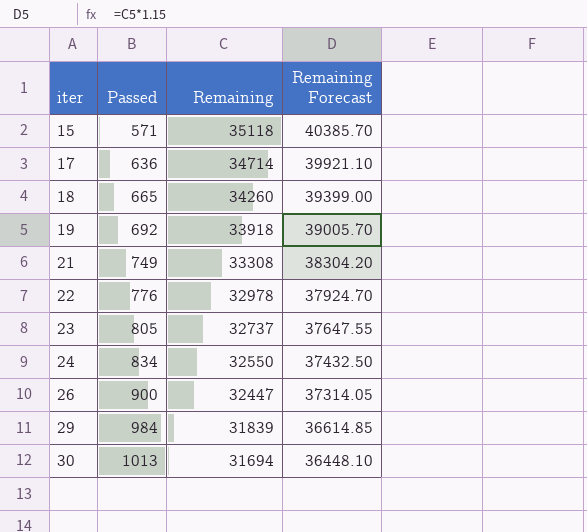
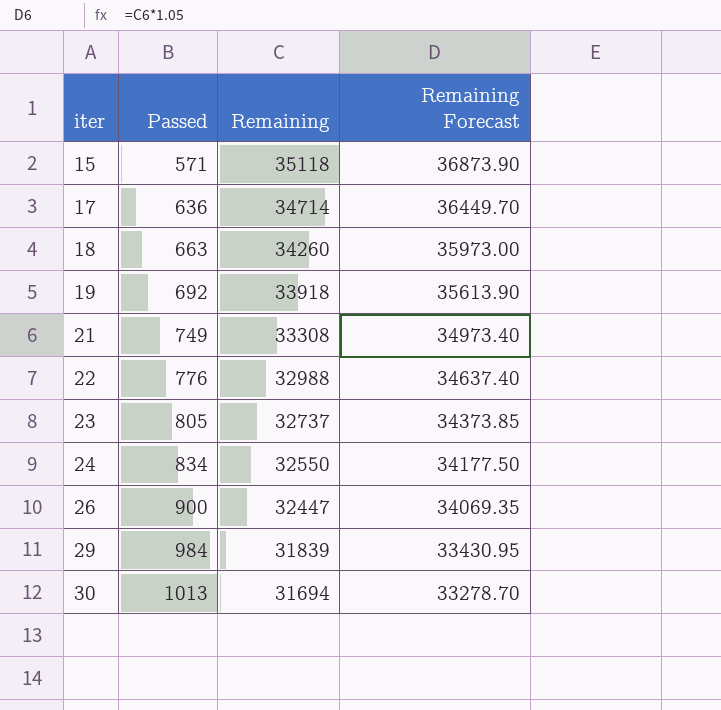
column Remaining Forecast | formula: [Remaining] * 1.15 -> [Remaining] * 1.05
18 | Passed: 665 -> 663
22 | Remaining: 32978 -> 32988

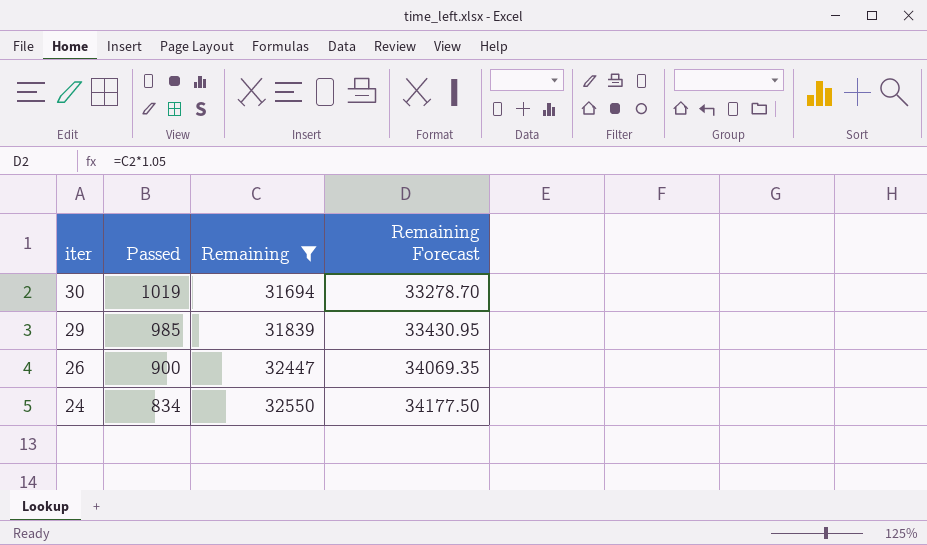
filter: none -> Remaining <= 32550
row order: iter ascending -> iter descending
30 | Passed: 1013 -> 1019
29 | Passed: 984 -> 985

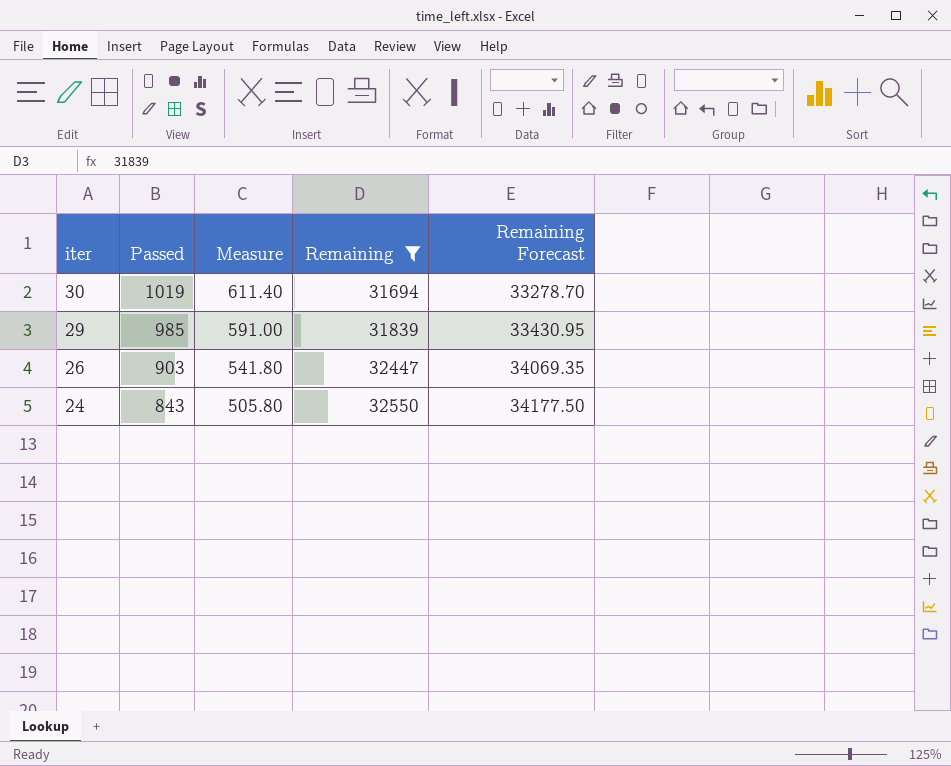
column Measure | formula: none -> [Passed] * 0.6
26 | Passed: 900 -> 903
24 | Passed: 834 -> 843

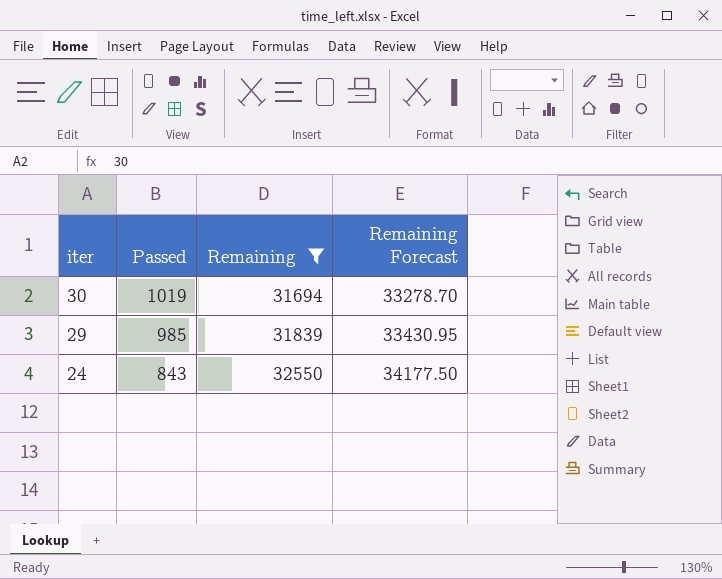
column Measure | formula: [Passed] * 0.6 -> none
row 26: 903 | 541.80 | 32447 | 34069.35 -> none

